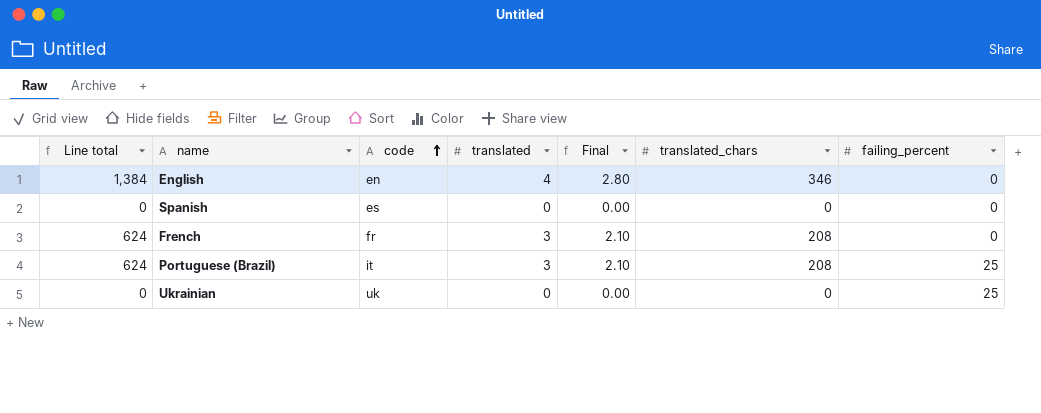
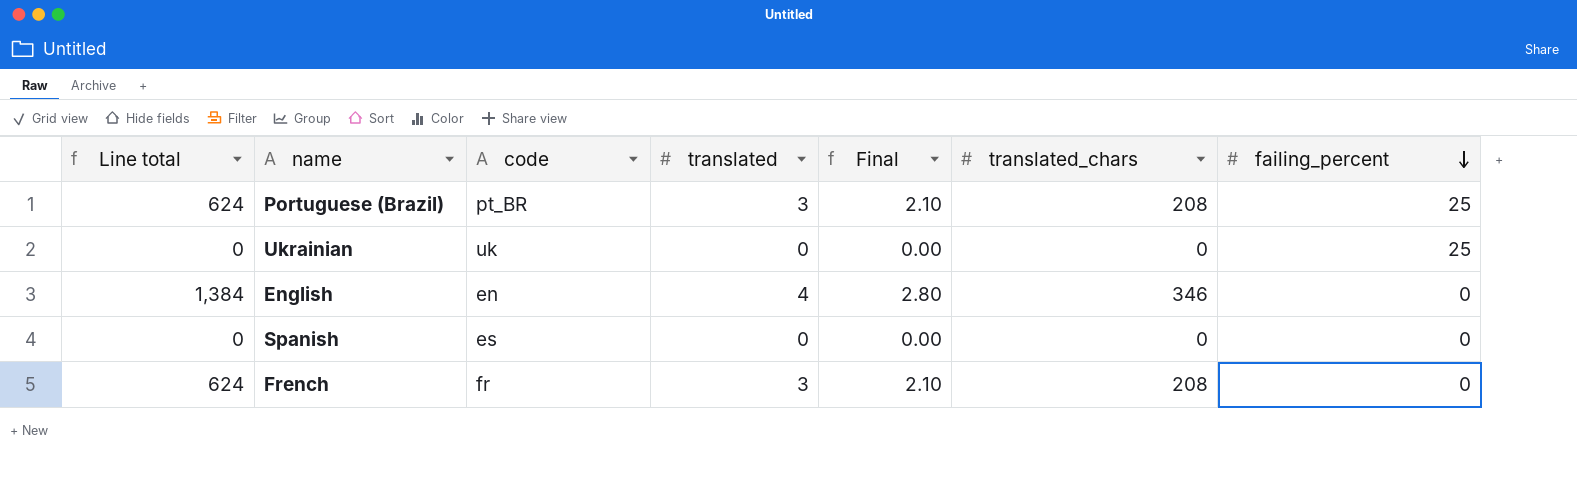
row order: code ascending -> failing_percent descending
Portuguese (Brazil) | code: it -> pt_BR

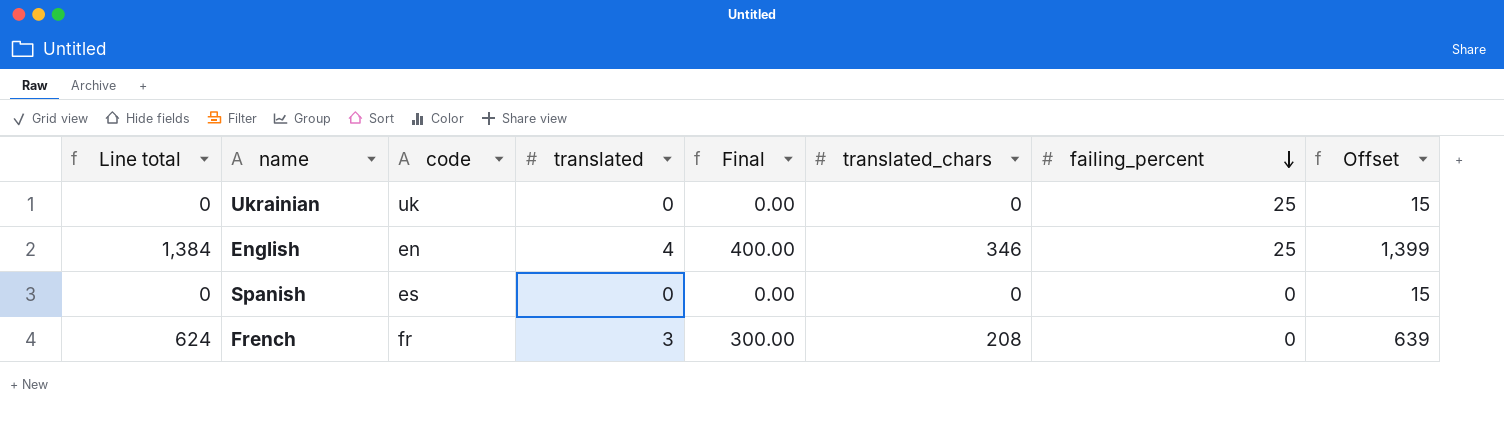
column Final | formula: [translated] * 0.7 -> [translated] * 100
column Offset | formula: none -> [Line total] + 15
row Portuguese (Brazil): 624 | pt_BR | 3 | 2.10 | 208 | 25 -> none
English | failing_percent: 0 -> 25

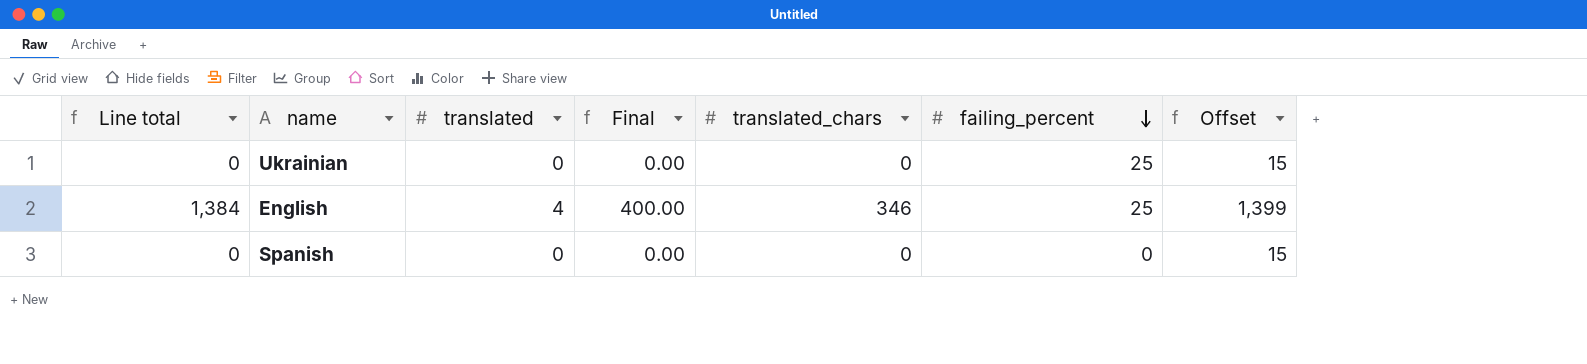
column code | position: 3 -> none
row French: 624 | fr | 3 | 300.00 | 208 | 0 | 639 -> none

